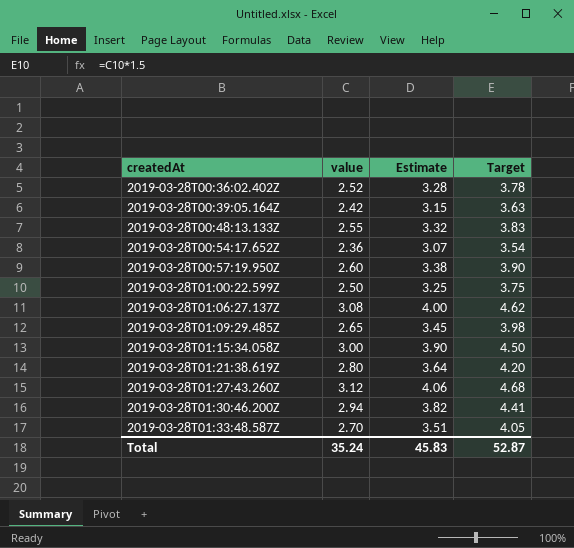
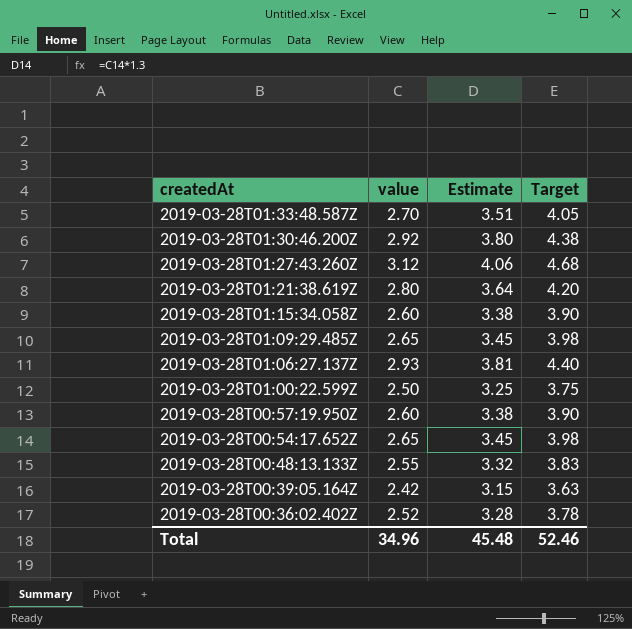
row order: createdAt ascending -> createdAt descending
2019-03-28T01:30:46.200Z | value: 2.94 -> 2.92
2019-03-28T01:30:46.200Z | Estimate: 3.82 -> 3.80
2019-03-28T01:30:46.200Z | Target: 4.41 -> 4.38
2019-03-28T01:15:34.058Z | value: 3.00 -> 2.60
2019-03-28T01:15:34.058Z | Estimate: 3.90 -> 3.38
2019-03-28T01:15:34.058Z | Target: 4.50 -> 3.90
2019-03-28T01:06:27.137Z | value: 3.08 -> 2.93
2019-03-28T01:06:27.137Z | Estimate: 4.00 -> 3.81
2019-03-28T01:06:27.137Z | Target: 4.62 -> 4.40
2019-03-28T00:54:17.652Z | value: 2.36 -> 2.65
2019-03-28T00:54:17.652Z | Estimate: 3.07 -> 3.45
2019-03-28T00:54:17.652Z | Target: 3.54 -> 3.98
Total | value: 35.24 -> 34.96
Total | Estimate: 45.83 -> 45.48
Total | Target: 52.87 -> 52.46

